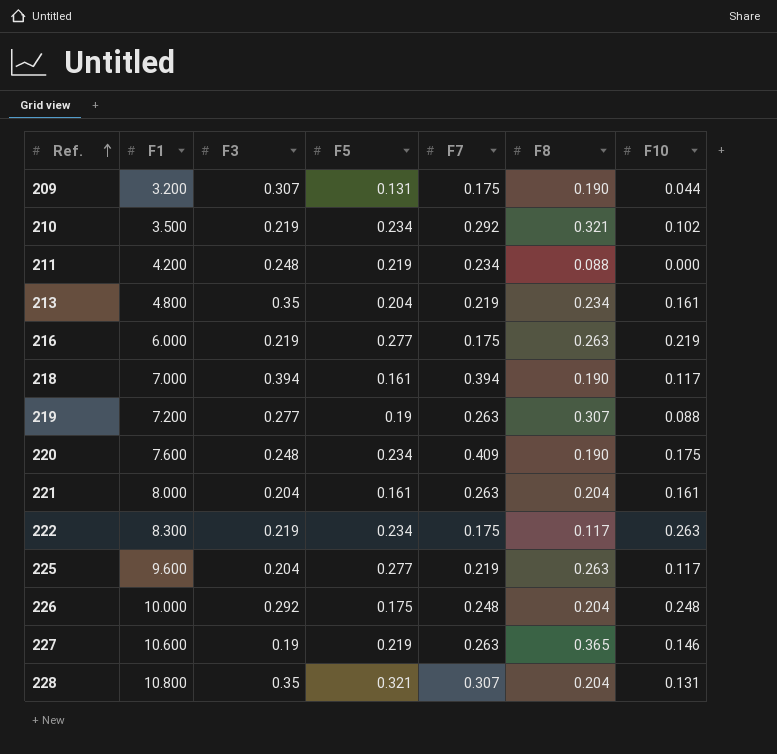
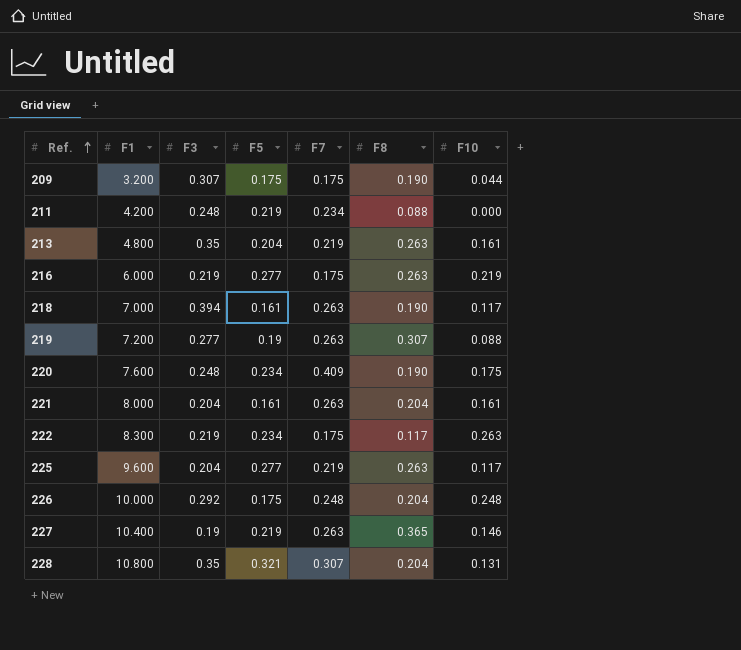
row 210: 3.500 | 0.219 | 0.234 | 0.292 | 0.321 | 0.102 -> none
209 | F5: 0.131 -> 0.175
213 | F8: 0.234 -> 0.263
218 | F7: 0.394 -> 0.263
227 | F1: 10.600 -> 10.400

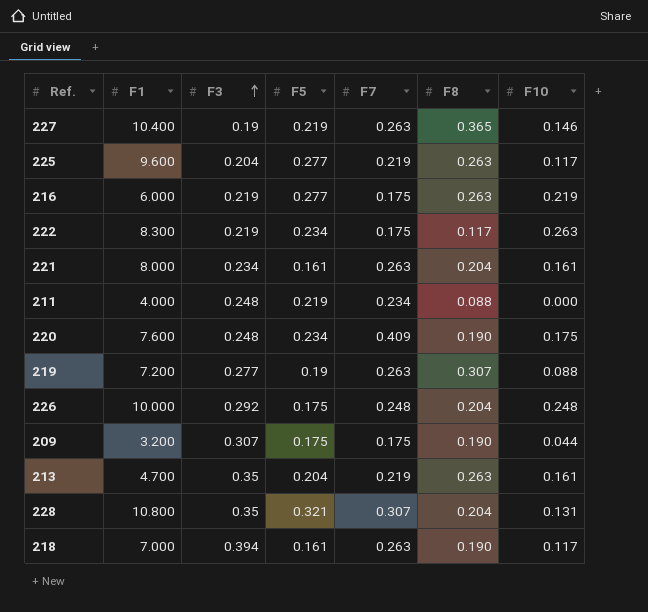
row order: Ref. ascending -> F3 ascending
221 | F3: 0.204 -> 0.234
211 | F1: 4.200 -> 4.000
213 | F1: 4.800 -> 4.700

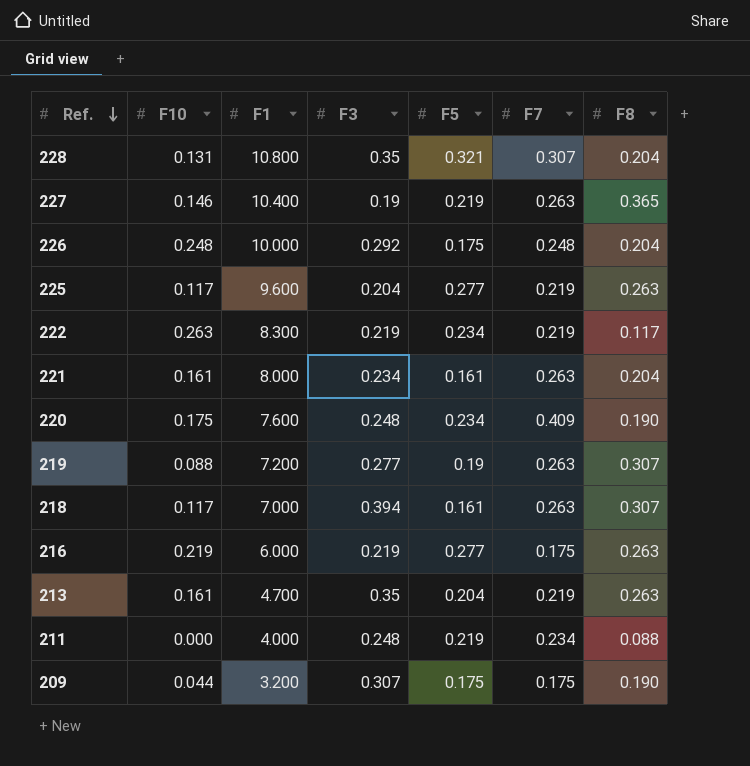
row order: F3 ascending -> Ref. descending
column F10 | position: 7 -> 2
222 | F7: 0.175 -> 0.219
218 | F8: 0.190 -> 0.307

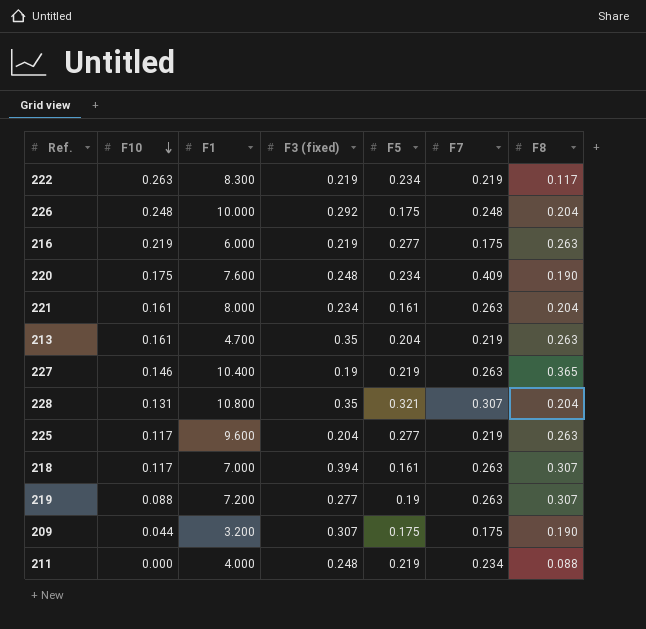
row order: Ref. descending -> F10 descending
column name: F3 -> F3 (fixed)

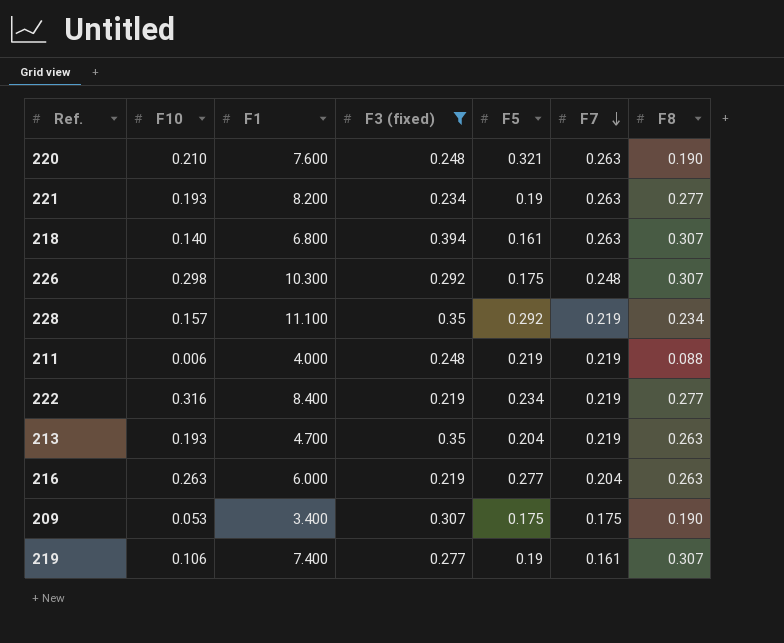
filter: none -> F3 (fixed) >= 0.219
row order: F10 descending -> F7 descending
220 | F10: 0.175 -> 0.210
220 | F5: 0.234 -> 0.321
220 | F7: 0.409 -> 0.263
221 | F10: 0.161 -> 0.193
221 | F1: 8.000 -> 8.200
221 | F5: 0.161 -> 0.19
221 | F8: 0.204 -> 0.277
218 | F10: 0.117 -> 0.140
218 | F1: 7.000 -> 6.800
226 | F10: 0.248 -> 0.298
226 | F1: 10.000 -> 10.300
226 | F8: 0.204 -> 0.307
228 | F10: 0.131 -> 0.157
228 | F1: 10.800 -> 11.100
228 | F5: 0.321 -> 0.292
228 | F7: 0.307 -> 0.219
228 | F8: 0.204 -> 0.234
211 | F10: 0.000 -> 0.006
211 | F7: 0.234 -> 0.219
222 | F10: 0.263 -> 0.316
222 | F1: 8.300 -> 8.400
222 | F8: 0.117 -> 0.277
213 | F10: 0.161 -> 0.193
216 | F10: 0.219 -> 0.263
216 | F7: 0.175 -> 0.204
209 | F10: 0.044 -> 0.053
209 | F1: 3.200 -> 3.400
219 | F10: 0.088 -> 0.106
219 | F1: 7.200 -> 7.400
219 | F7: 0.263 -> 0.161

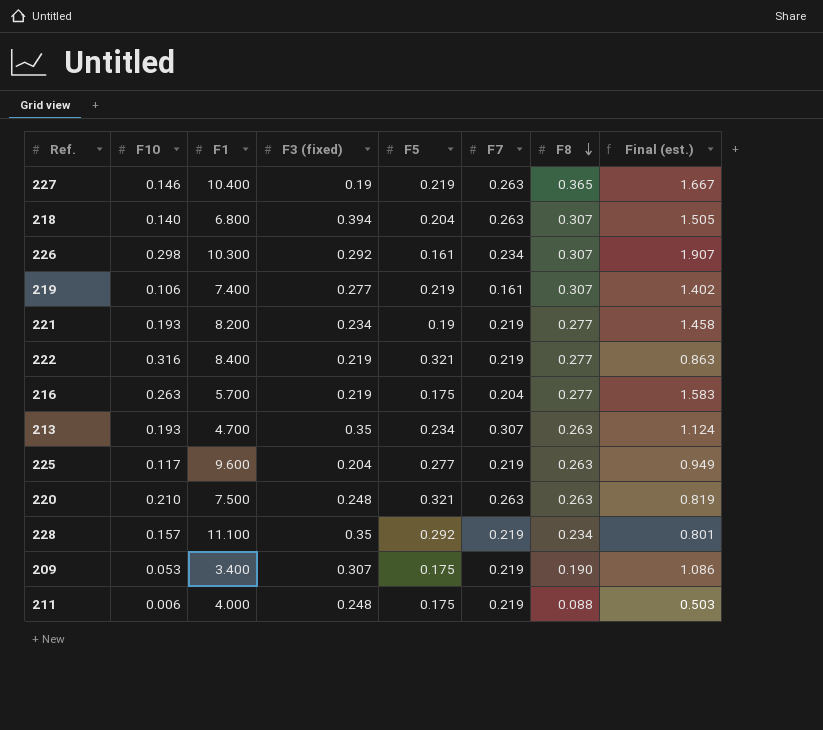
filter: F3 (fixed) >= 0.219 -> none
row order: F7 descending -> F8 descending
column Final (est.) | formula: none -> [F8] / [F5]
218 | F5: 0.161 -> 0.204
226 | F5: 0.175 -> 0.161
226 | F7: 0.248 -> 0.234
219 | F5: 0.19 -> 0.219
221 | F7: 0.263 -> 0.219
222 | F5: 0.234 -> 0.321
216 | F1: 6.000 -> 5.700
216 | F5: 0.277 -> 0.175
216 | F8: 0.263 -> 0.277
213 | F5: 0.204 -> 0.234
213 | F7: 0.219 -> 0.307
220 | F1: 7.600 -> 7.500
220 | F8: 0.190 -> 0.263
209 | F7: 0.175 -> 0.219
211 | F5: 0.219 -> 0.175

